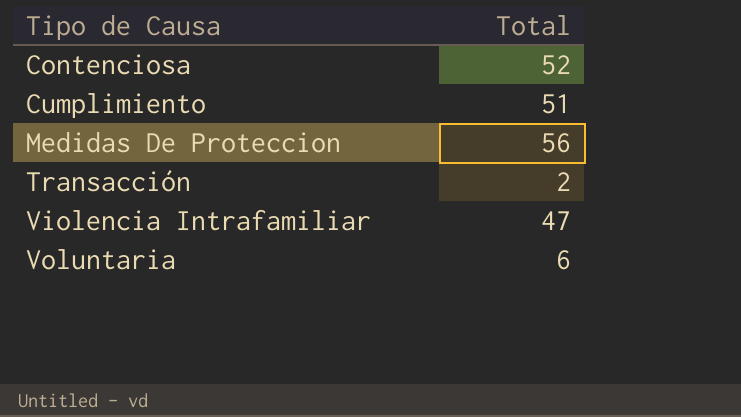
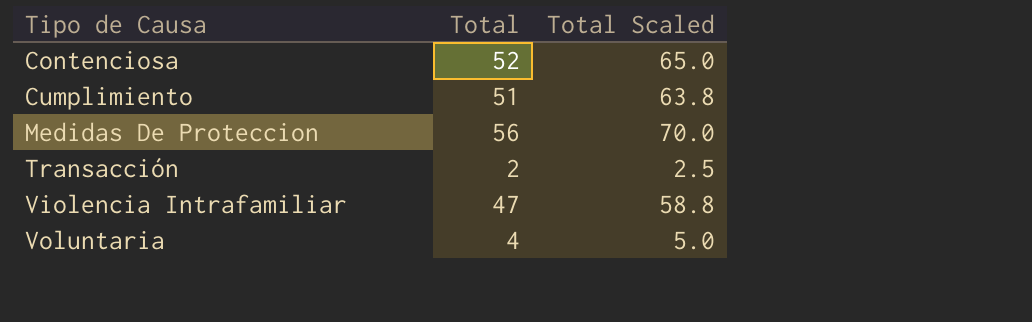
column Total Scaled | formula: none -> [Total] * 1.25
Voluntaria | Total: 6 -> 4

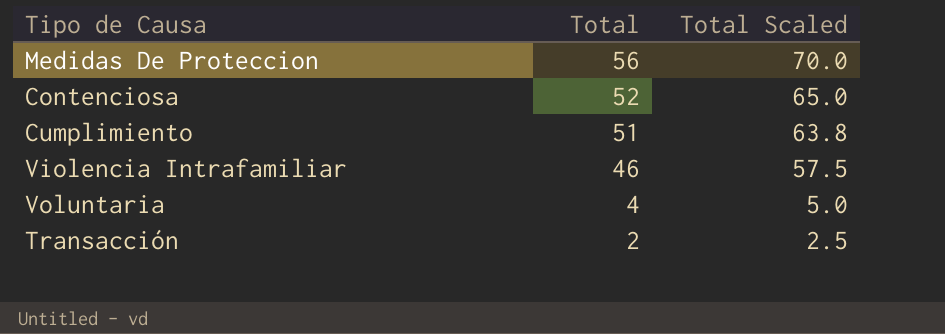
row order: Tipo de Causa ascending -> Total descending
Violencia Intrafamiliar | Total: 47 -> 46
Violencia Intrafamiliar | Total Scaled: 58.8 -> 57.5

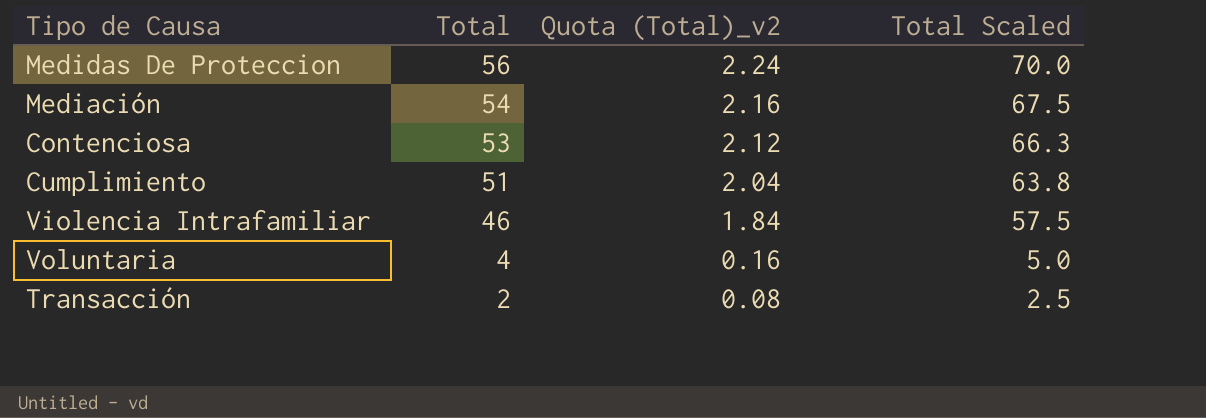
column Quota (Total)_v2 | formula: none -> [Total] * 0.04
row Mediación: none -> 54 | 2.16 | 67.5
Contenciosa | Total: 52 -> 53
Contenciosa | Total Scaled: 65.0 -> 66.3

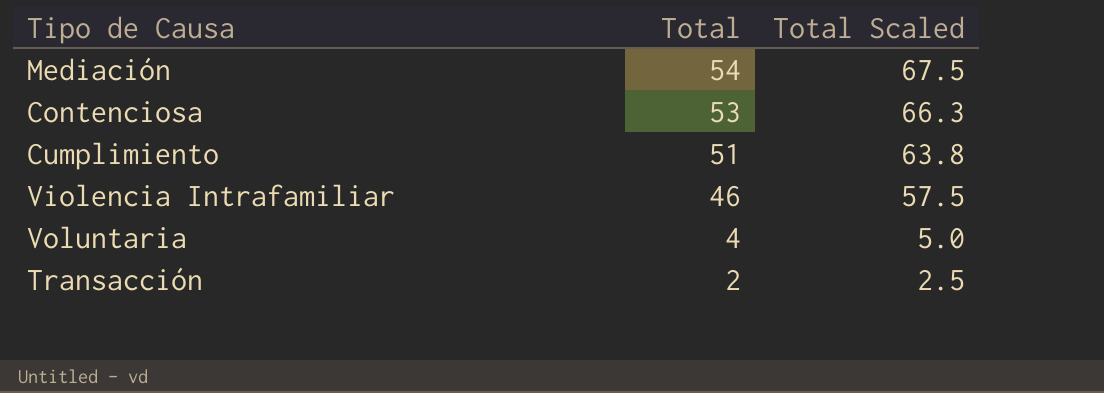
column Quota (Total)_v2 | formula: [Total] * 0.04 -> none
row Medidas De Proteccion: 56 | 2.24 | 70.0 -> none

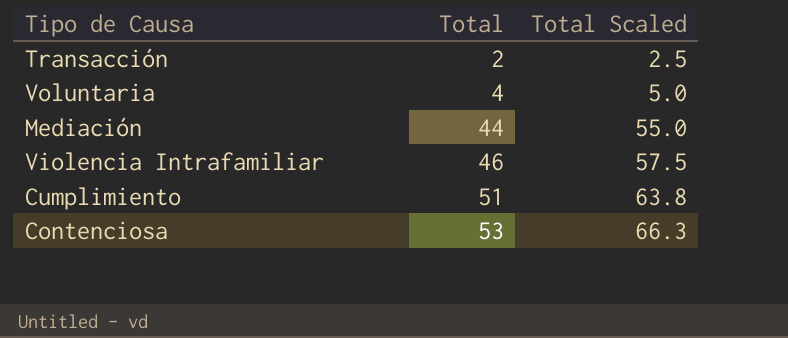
row order: Total descending -> Total ascending
Mediación | Total: 54 -> 44
Mediación | Total Scaled: 67.5 -> 55.0

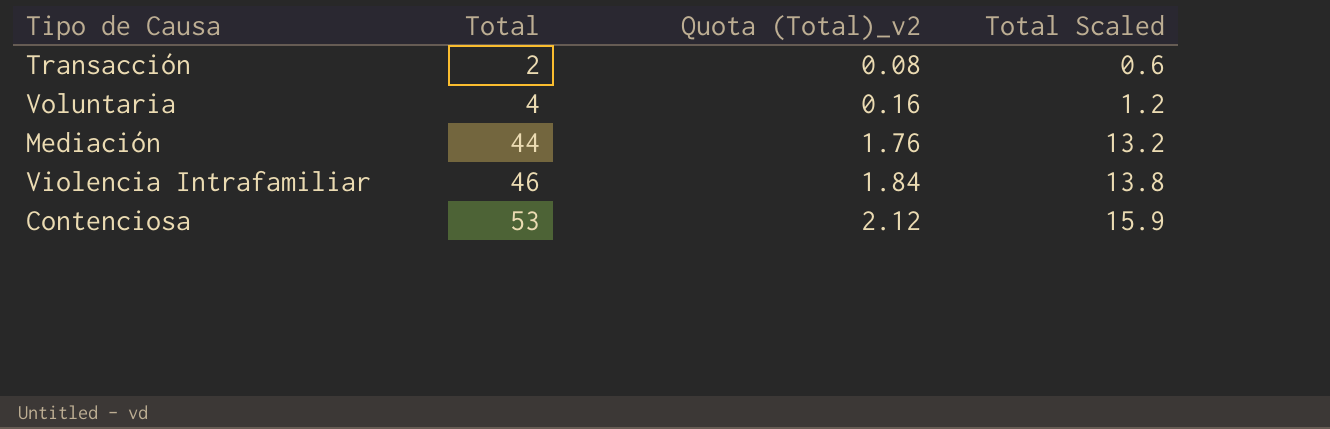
column Quota (Total)_v2 | formula: none -> [Total] * 0.04
column Total Scaled | formula: [Total] * 1.25 -> [Total] * 0.3
row Cumplimiento: 51 | 63.8 -> none

